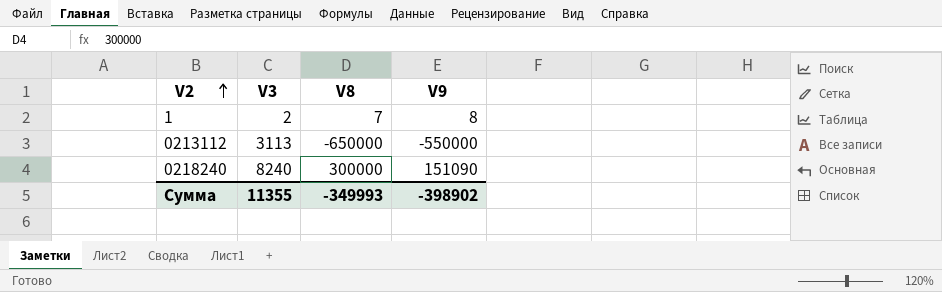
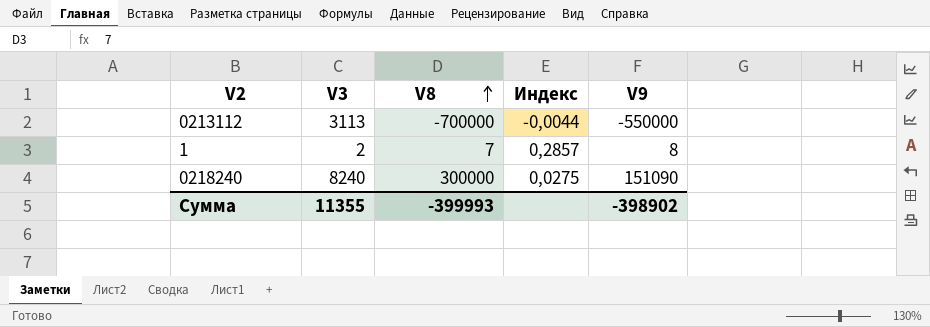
row order: V2 ascending -> V8 ascending
column Индекс | formula: none -> [V3] / [V8]
0213112 | V8: -650000 -> -700000
Сумма | V8: -349993 -> -399993

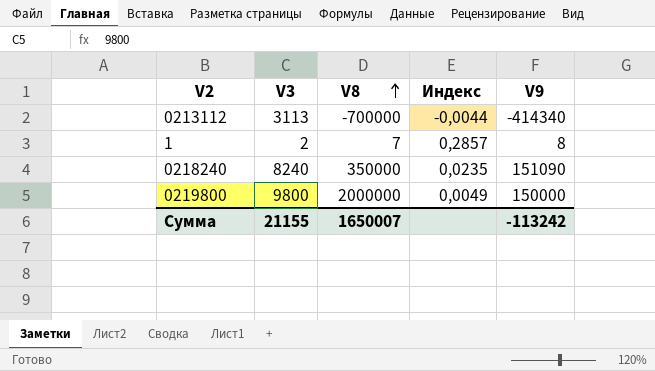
0213112 | V9: -550000 -> -414340
0218240 | V8: 300000 -> 350000
0218240 | Индекс: 0,0275 -> 0,0235
row 0219800: none -> 9800 | 2000000 | 0,0049 | 150000
Сумма | V3: 11355 -> 21155
Сумма | V8: -399993 -> 1650007
Сумма | V9: -398902 -> -113242

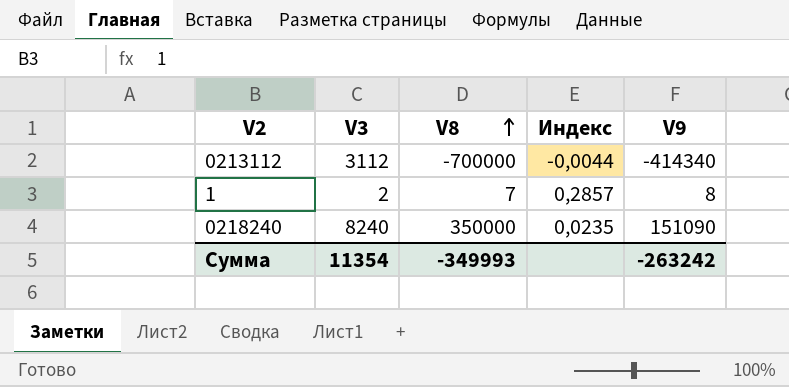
row 0219800: 9800 | 2000000 | 0,0049 | 150000 -> none
0213112 | V3: 3113 -> 3112
Сумма | V3: 21155 -> 11354
Сумма | V8: 1650007 -> -349993
Сумма | V9: -113242 -> -263242

